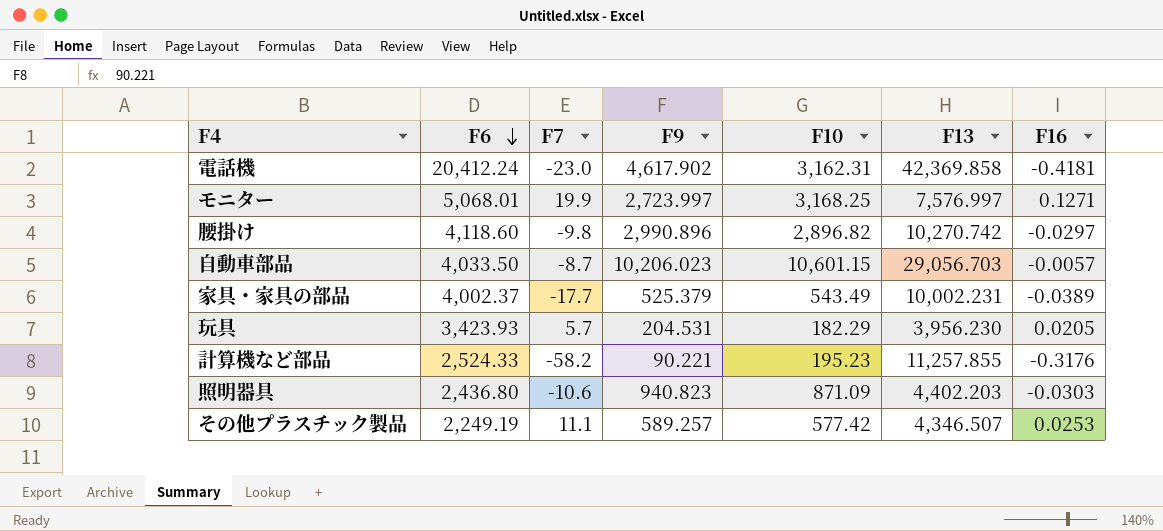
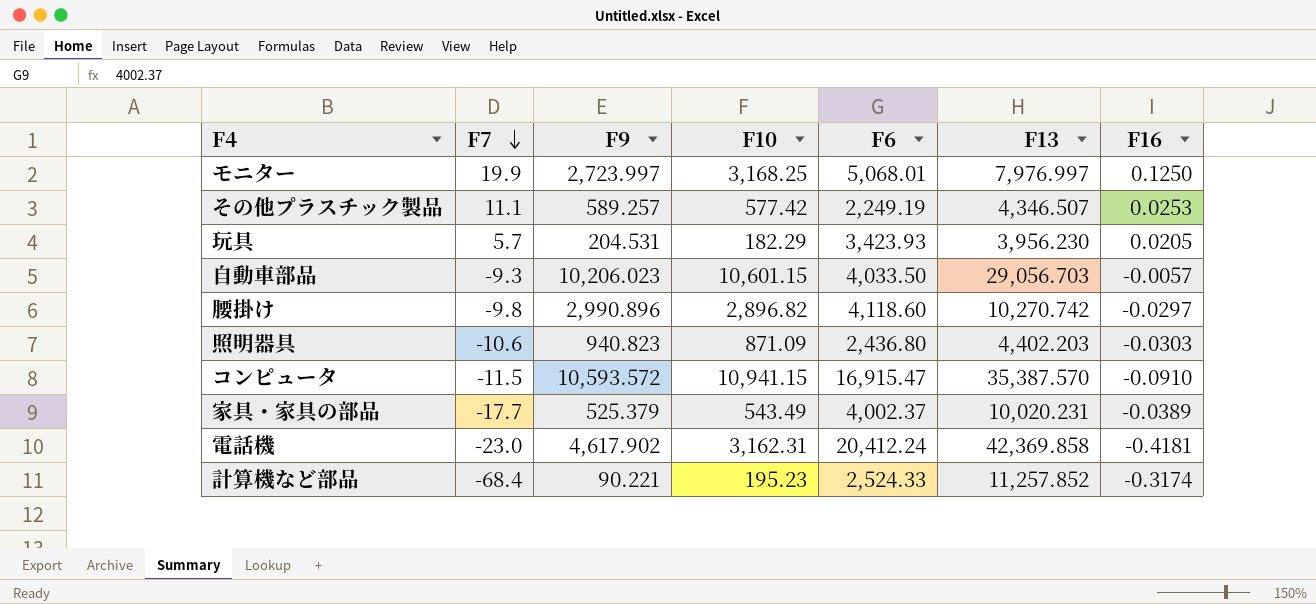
row order: F6 descending -> F7 descending
column F6 | position: 2 -> 5
モニター | F13: 7,576.997 -> 7,976.997
モニター | F16: 0.1271 -> 0.1250
自動車部品 | F7: -8.7 -> -9.3
row コンピュータ: none -> -11.5 | 10,593.572 | 10,941.15 | 16,915.47 | 35,387.570 | -0.0910
家具・家具の部品 | F13: 10,002.231 -> 10,020.231
計算機など部品 | F7: -58.2 -> -68.4
計算機など部品 | F13: 11,257.855 -> 11,257.852
計算機など部品 | F16: -0.3176 -> -0.3174

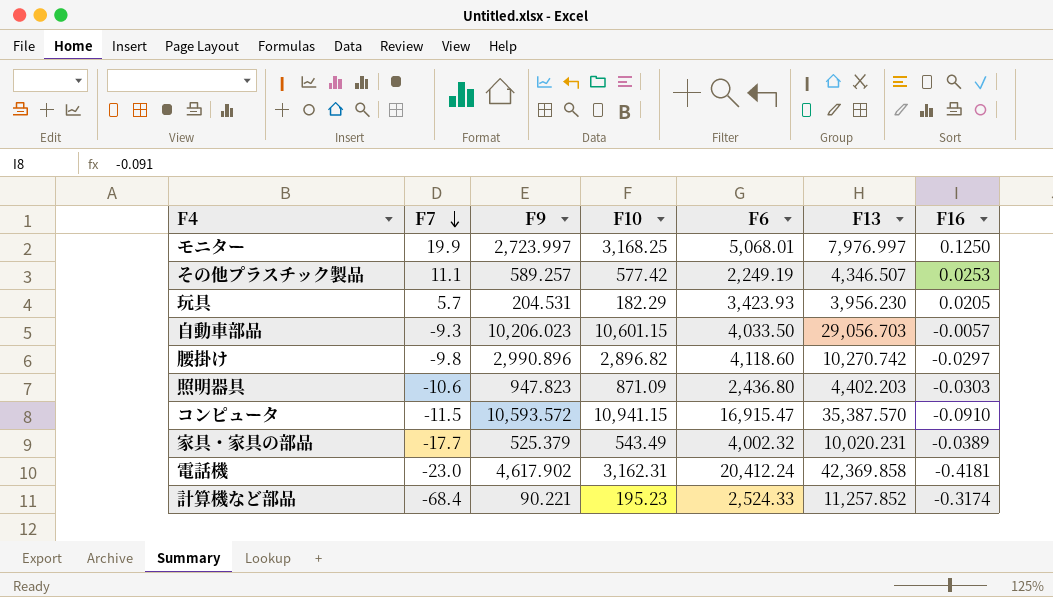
照明器具 | F9: 940.823 -> 947.823
家具・家具の部品 | F6: 4,002.37 -> 4,002.32

